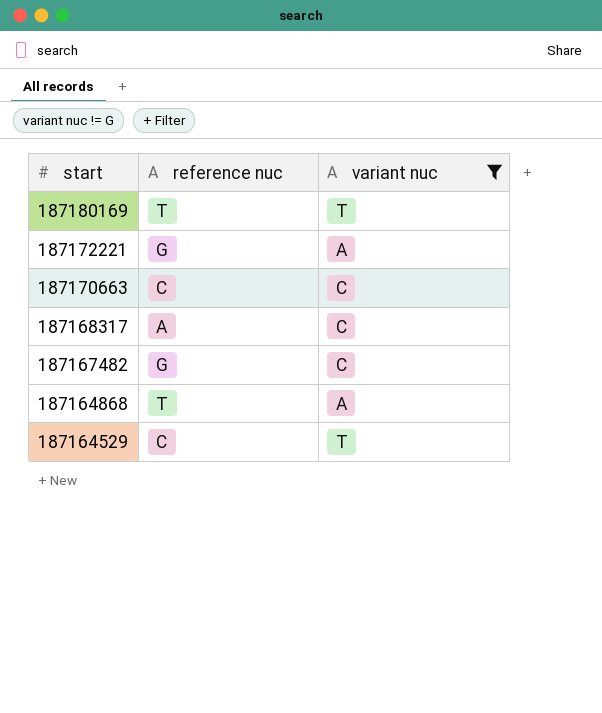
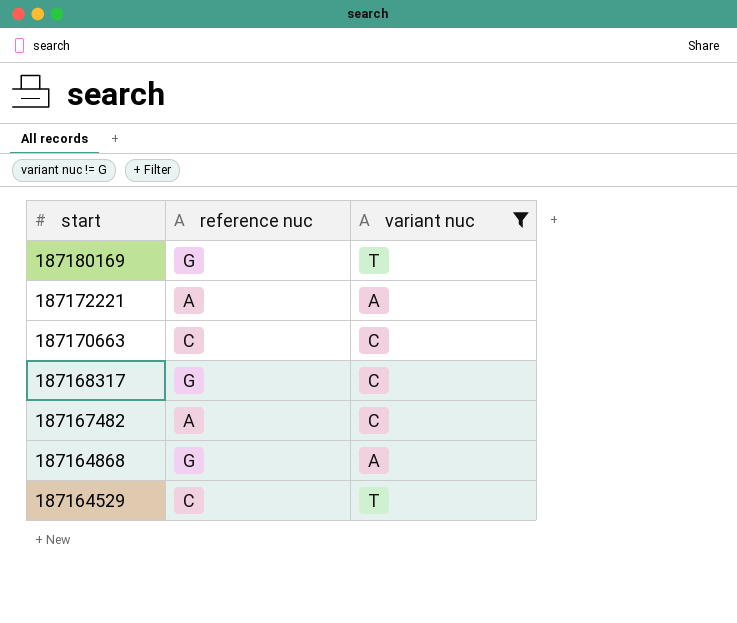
187180169 | reference nuc: T -> G
187172221 | reference nuc: G -> A
187168317 | reference nuc: A -> G
187167482 | reference nuc: G -> A
187164868 | reference nuc: T -> G

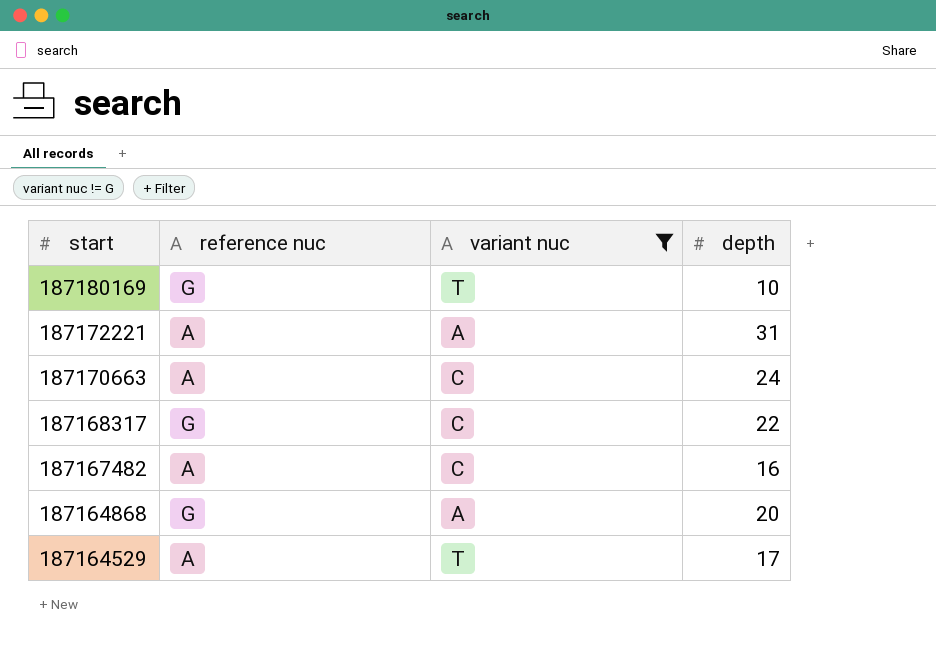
column depth | position: none -> 4
187170663 | reference nuc: C -> A
187164529 | reference nuc: C -> A

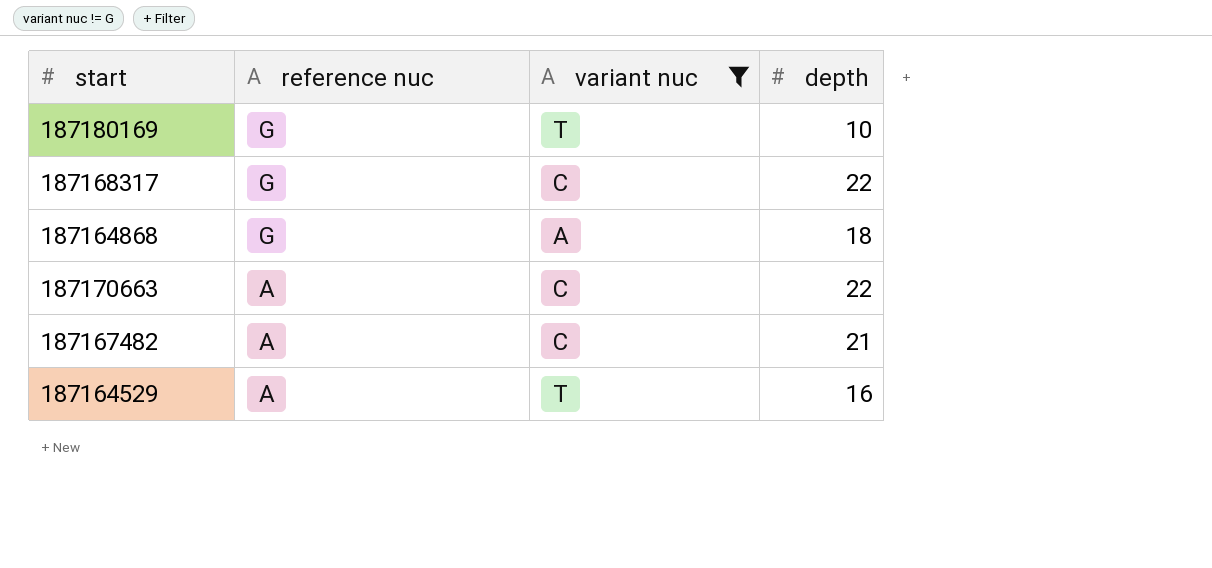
row order: start descending -> reference nuc descending
row 187172221: A | A | 31 -> none
187164868 | depth: 20 -> 18
187170663 | depth: 24 -> 22
187167482 | depth: 16 -> 21
187164529 | depth: 17 -> 16

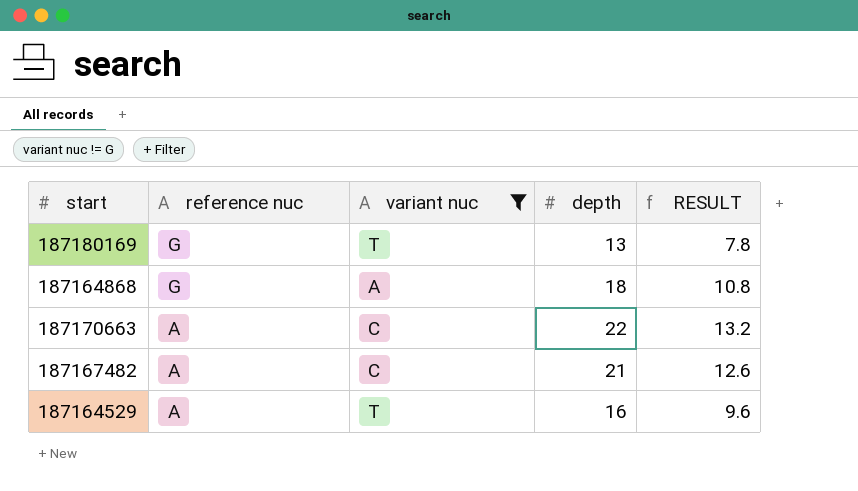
column RESULT | formula: none -> [depth] * 0.6
row 187168317: G | C | 22 -> none
187180169 | depth: 10 -> 13

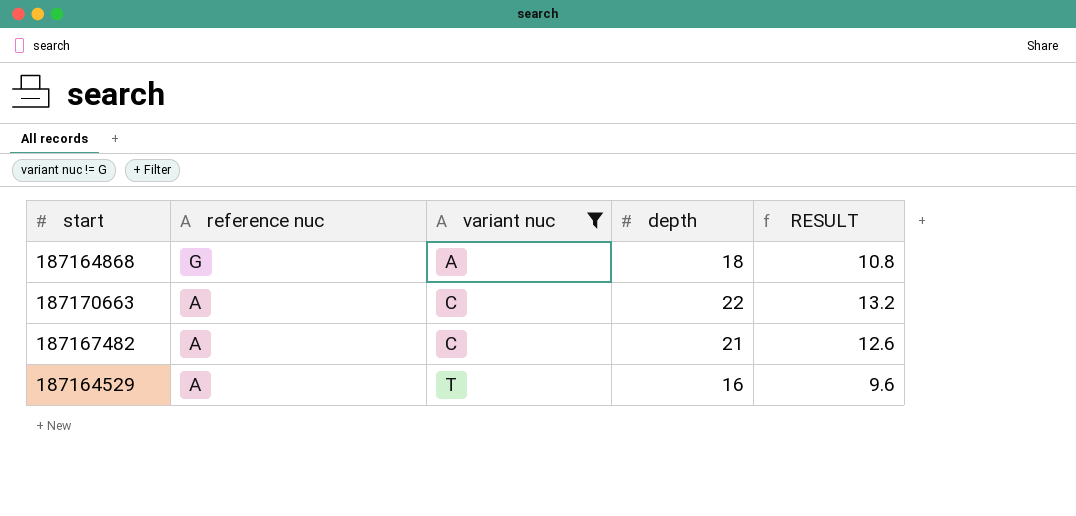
row 187180169: G | T | 13 | 7.8 -> none

